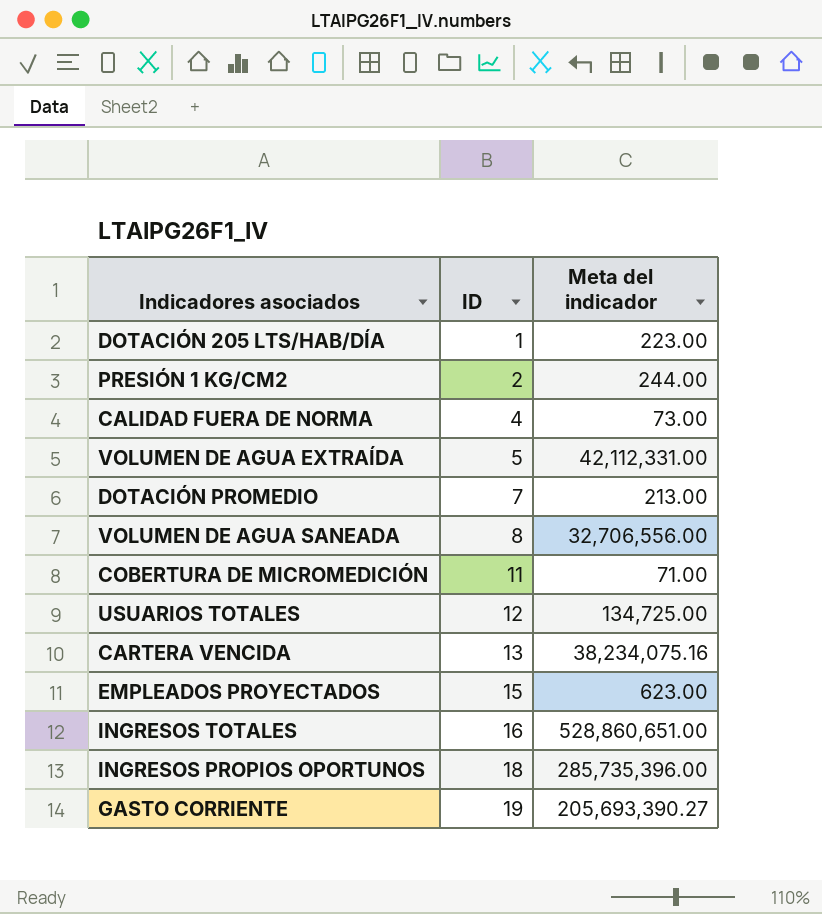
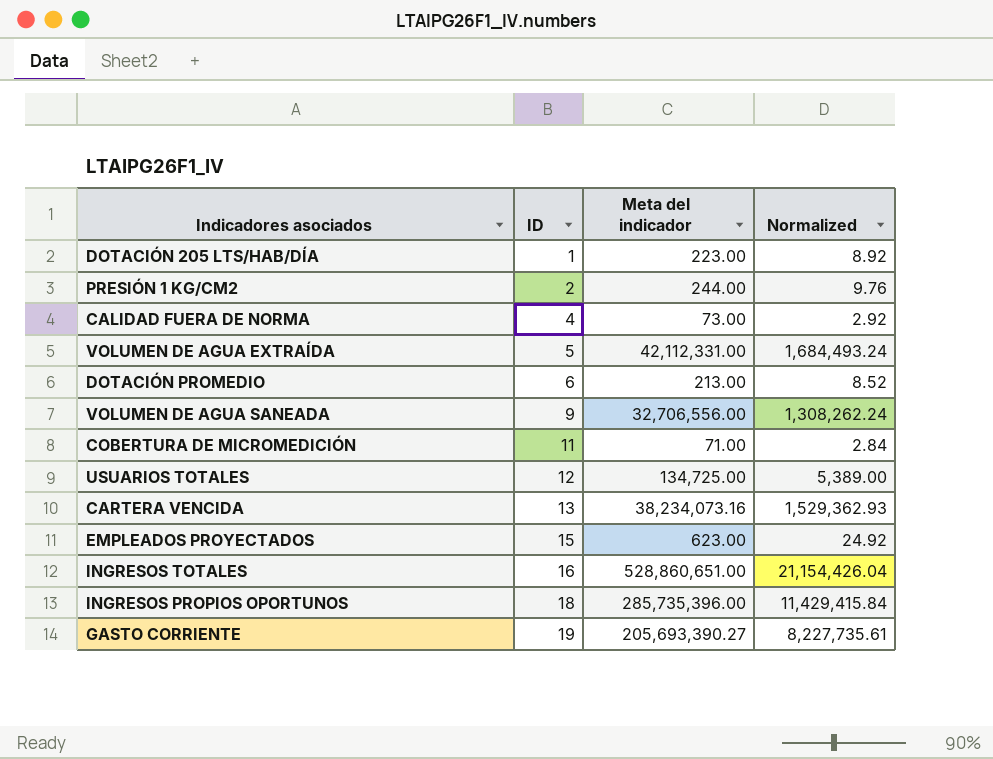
column Normalized | formula: none -> [Meta del indicador] * 0.04
DOTACIÓN PROMEDIO | ID: 7 -> 6
VOLUMEN DE AGUA SANEADA | ID: 8 -> 9
CARTERA VENCIDA | Meta del indicador: 38,234,075.16 -> 38,234,073.16

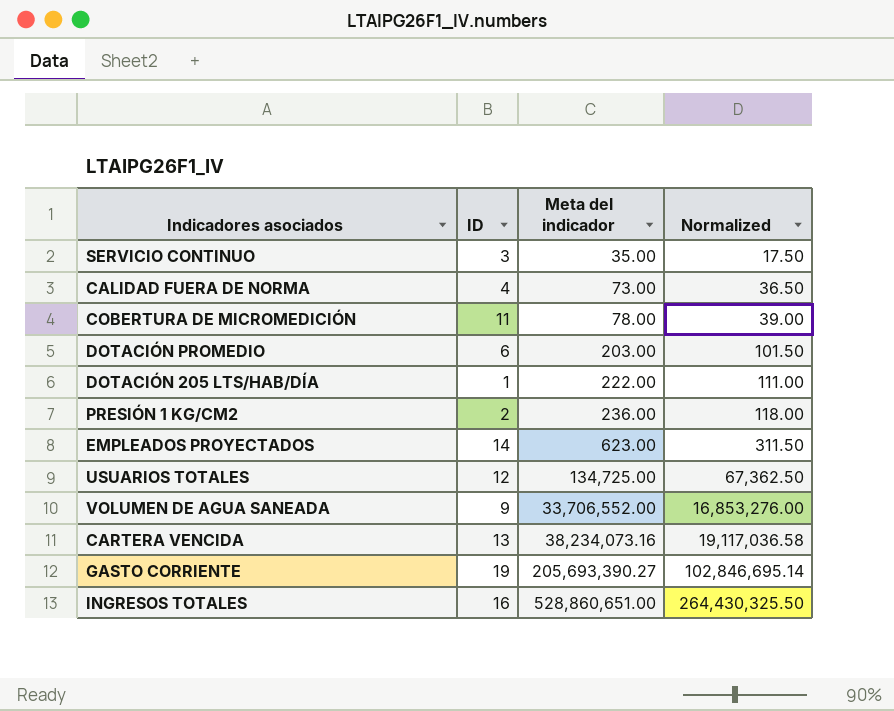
row order: ID ascending -> Meta del indicador ascending
column Normalized | formula: [Meta del indicador] * 0.04 -> [Meta del indicador] * 0.5
row VOLUMEN DE AGUA EXTRAÍDA: 5 | 42,112,331.00 | 1,684,493.24 -> none
row INGRESOS PROPIOS OPORTUNOS: 18 | 285,735,396.00 | 11,429,415.84 -> none
row SERVICIO CONTINUO: none -> 3 | 35.00 | 17.50
COBERTURA DE MICROMEDICIÓN | Meta del indicador: 71.00 -> 78.00
DOTACIÓN PROMEDIO | Meta del indicador: 213.00 -> 203.00
DOTACIÓN 205 LTS/HAB/DÍA | Meta del indicador: 223.00 -> 222.00
PRESIÓN 1 KG/CM2 | Meta del indicador: 244.00 -> 236.00
EMPLEADOS PROYECTADOS | ID: 15 -> 14
VOLUMEN DE AGUA SANEADA | Meta del indicador: 32,706,556.00 -> 33,706,552.00

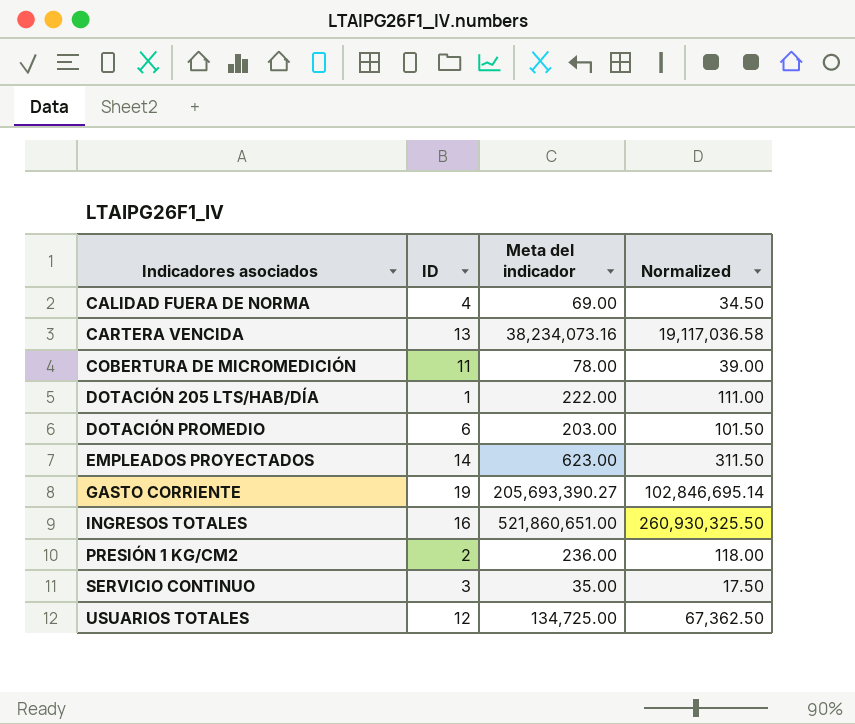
row order: Meta del indicador ascending -> Indicadores asociados ascending
row VOLUMEN DE AGUA SANEADA: 9 | 33,706,552.00 | 16,853,276.00 -> none
CALIDAD FUERA DE NORMA | Meta del indicador: 73.00 -> 69.00
CALIDAD FUERA DE NORMA | Normalized: 36.50 -> 34.50
INGRESOS TOTALES | Meta del indicador: 528,860,651.00 -> 521,860,651.00
INGRESOS TOTALES | Normalized: 264,430,325.50 -> 260,930,325.50

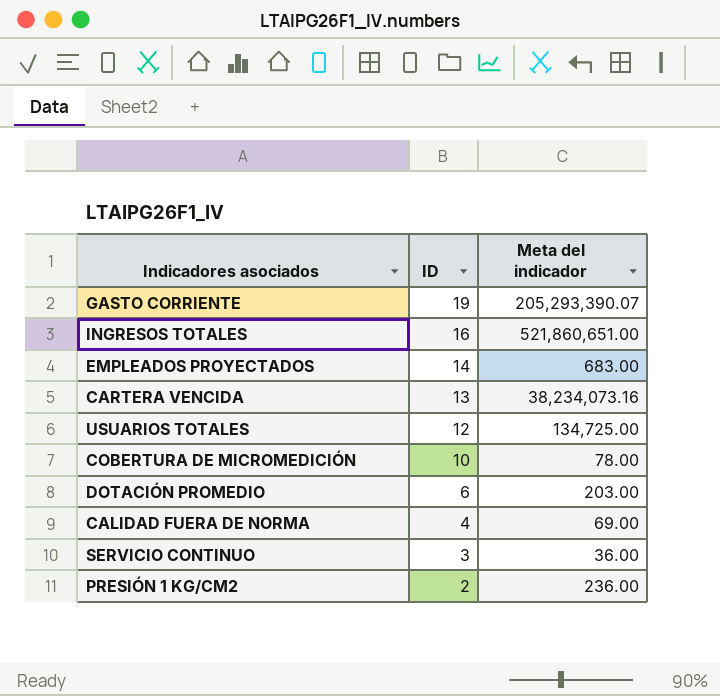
row order: Indicadores asociados ascending -> ID descending
column Normalized | formula: [Meta del indicador] * 0.5 -> none
row DOTACIÓN 205 LTS/HAB/DÍA: 1 | 222.00 | 111.00 -> none
GASTO CORRIENTE | Meta del indicador: 205,693,390.27 -> 205,293,390.07
EMPLEADOS PROYECTADOS | Meta del indicador: 623.00 -> 683.00
COBERTURA DE MICROMEDICIÓN | ID: 11 -> 10
SERVICIO CONTINUO | Meta del indicador: 35.00 -> 36.00

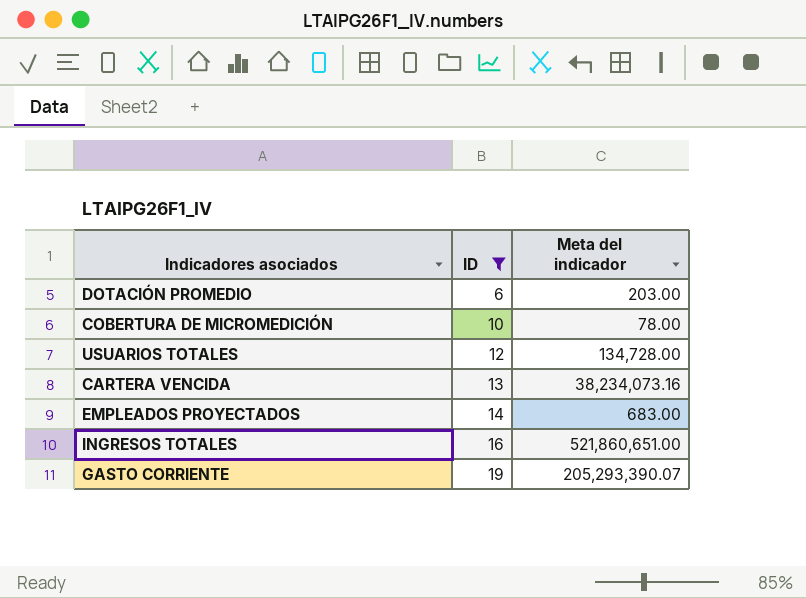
filter: none -> ID >= 6
row order: ID descending -> ID ascending
USUARIOS TOTALES | Meta del indicador: 134,725.00 -> 134,728.00

